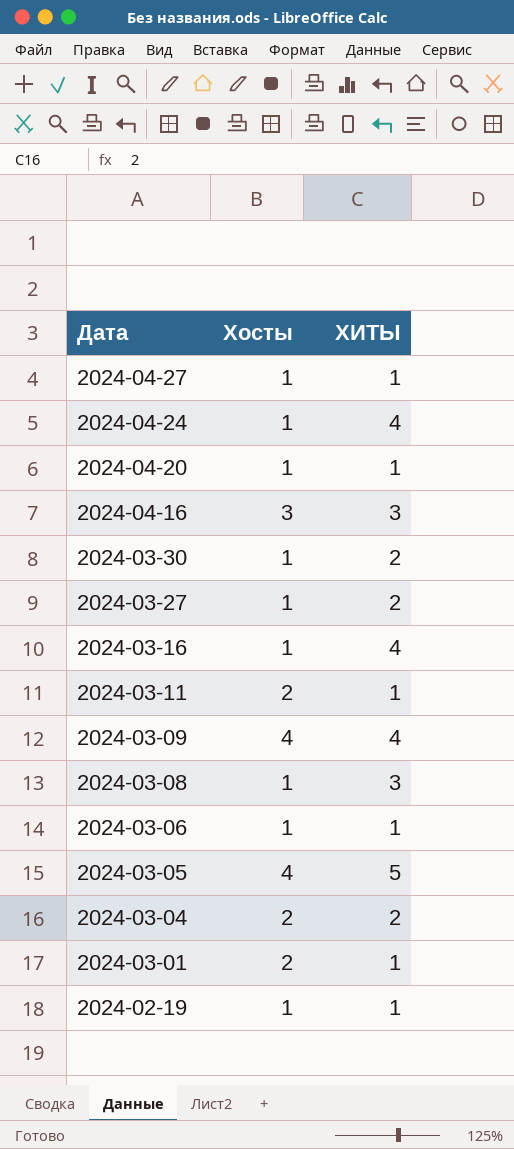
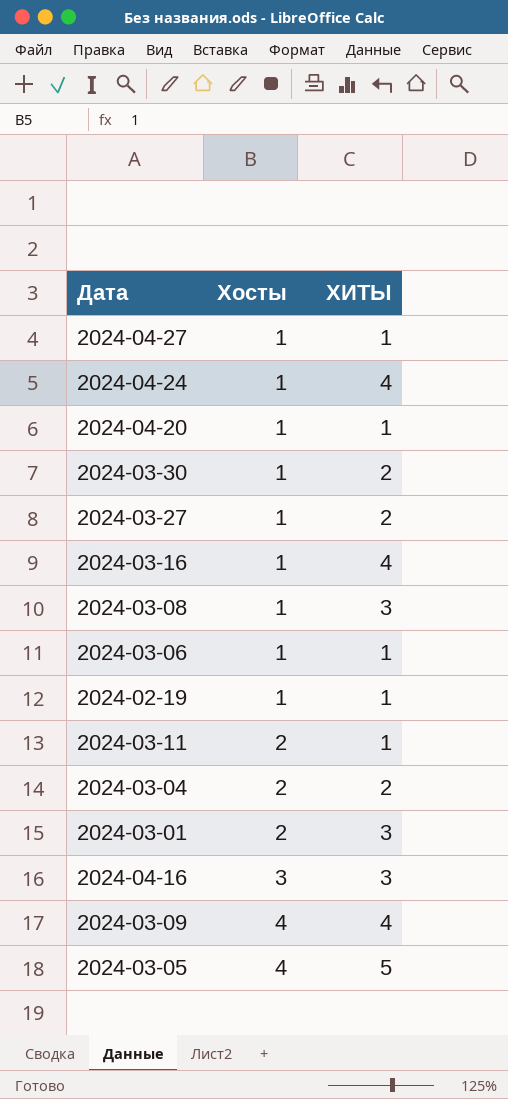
row order: Дата descending -> Хосты ascending
2024-03-01 | ХИТЫ: 1 -> 3

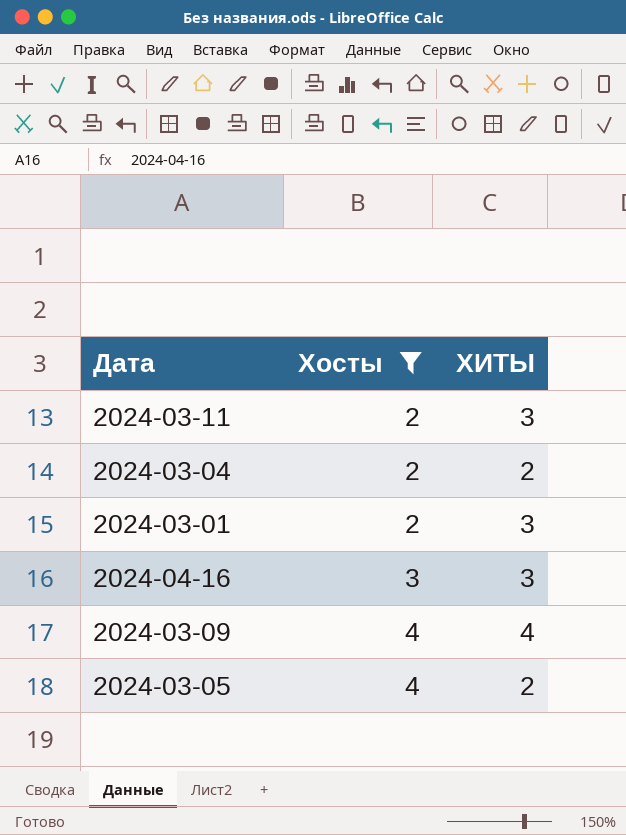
filter: none -> Хосты != 1
2024-03-11 | ХИТЫ: 1 -> 3
2024-03-05 | ХИТЫ: 5 -> 2

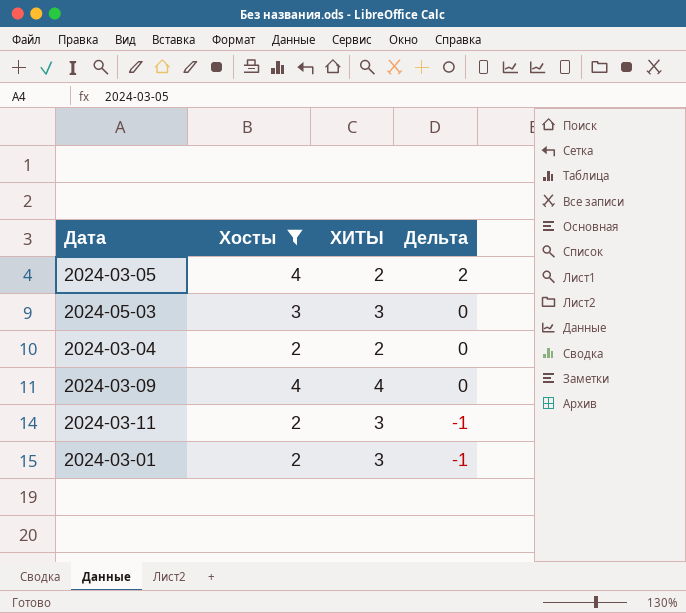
row order: Хосты ascending -> Дельта descending
column Дельта | formula: none -> [Хосты] - [ХИТЫ]
row 2024-04-16: 3 | 3 -> none
row 2024-05-03: none -> 3 | 3 | 0

